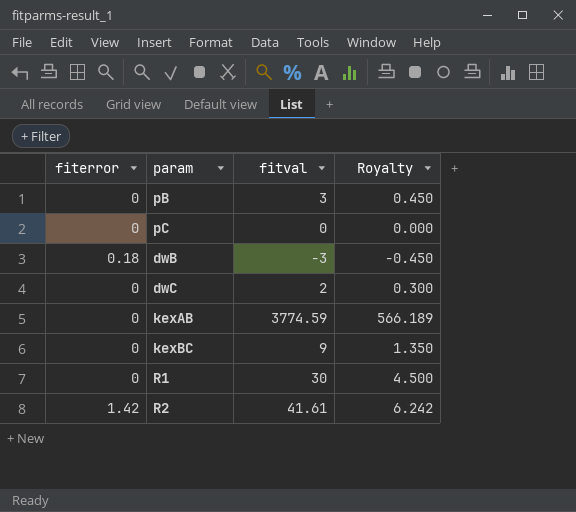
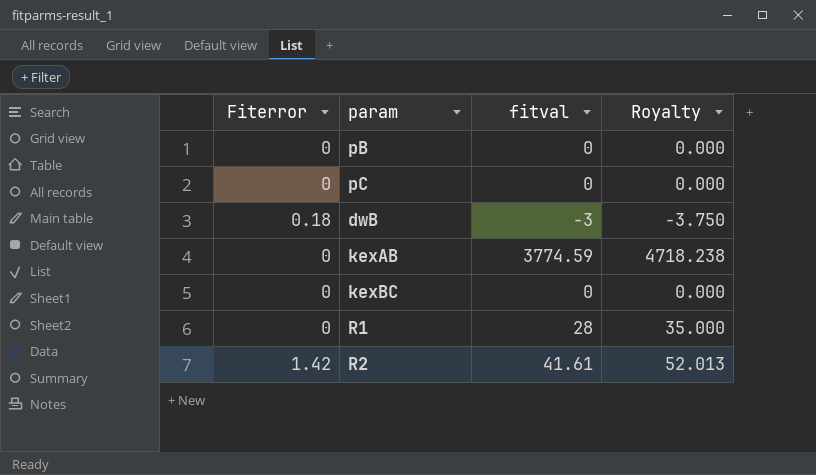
column name: fiterror -> Fiterror
column Royalty | formula: [fitval] * 0.15 -> [fitval] * 1.25
row dwC: 0 | 2 | 0.300 -> none
pB | fitval: 3 -> 0
kexBC | fitval: 9 -> 0
R1 | fitval: 30 -> 28

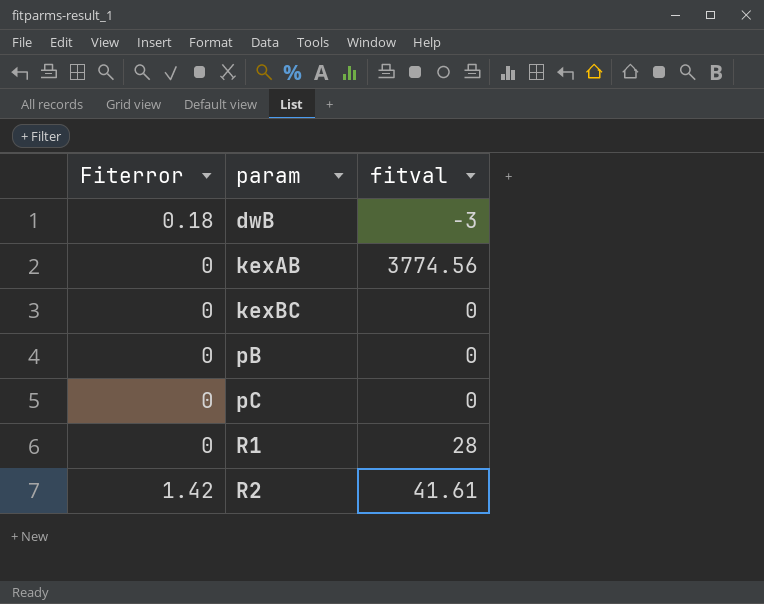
row order: none -> param ascending
column Royalty | formula: [fitval] * 1.25 -> none
kexAB | fitval: 3774.59 -> 3774.56

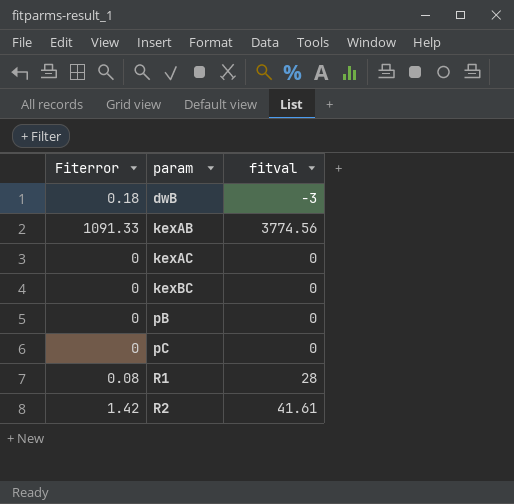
kexAB | Fiterror: 0 -> 1091.33
row kexAC: none -> 0 | 0
R1 | Fiterror: 0 -> 0.08

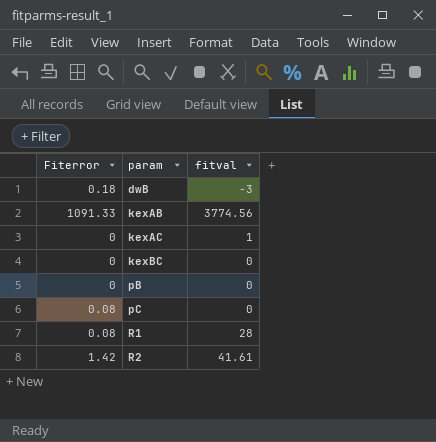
kexAC | fitval: 0 -> 1
pC | Fiterror: 0 -> 0.08

